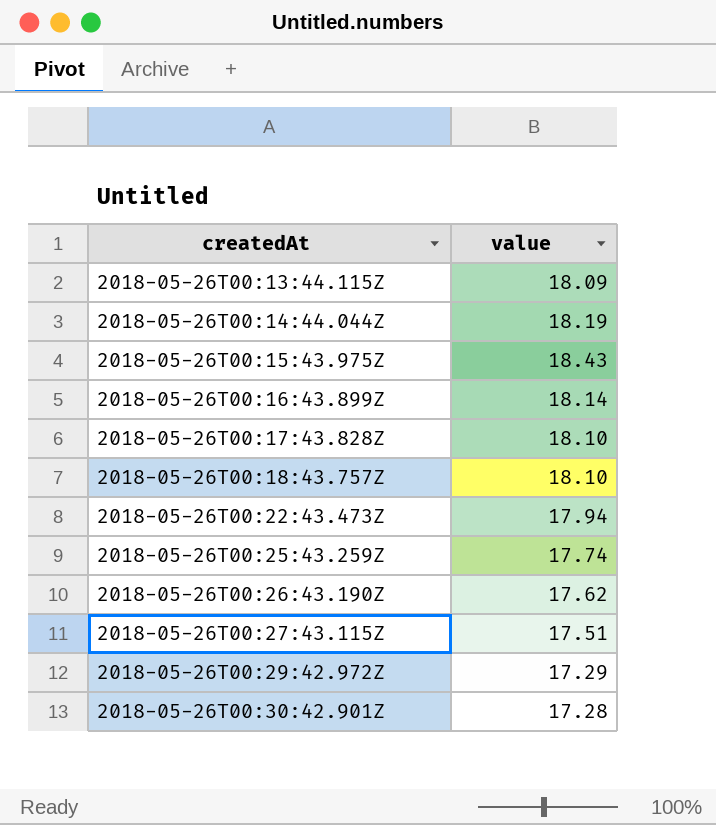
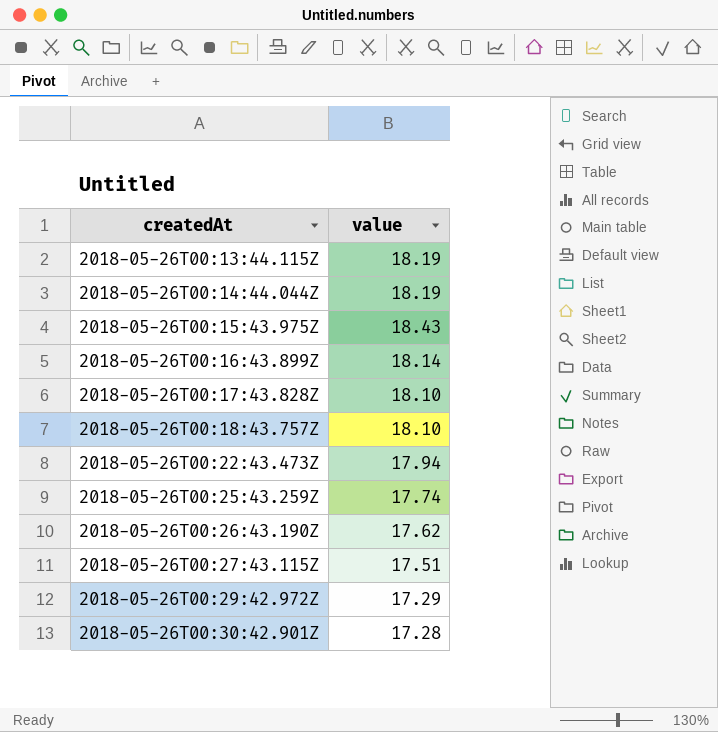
2018-05-26T00:13:44.115Z | value: 18.09 -> 18.19

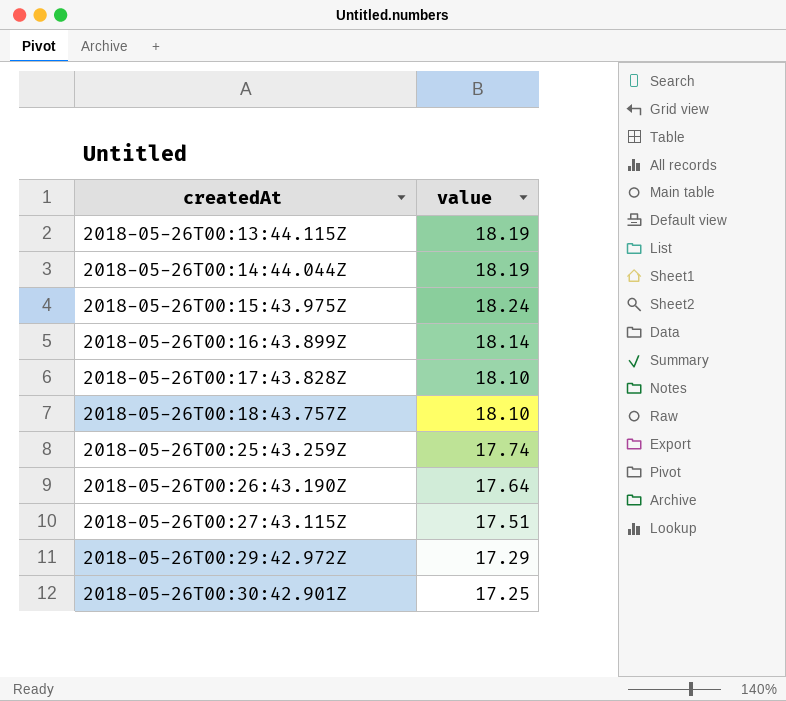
row 2018-05-26T00:22:43.473Z: 17.94 -> none
2018-05-26T00:15:43.975Z | value: 18.43 -> 18.24
2018-05-26T00:26:43.190Z | value: 17.62 -> 17.64
2018-05-26T00:30:42.901Z | value: 17.28 -> 17.25

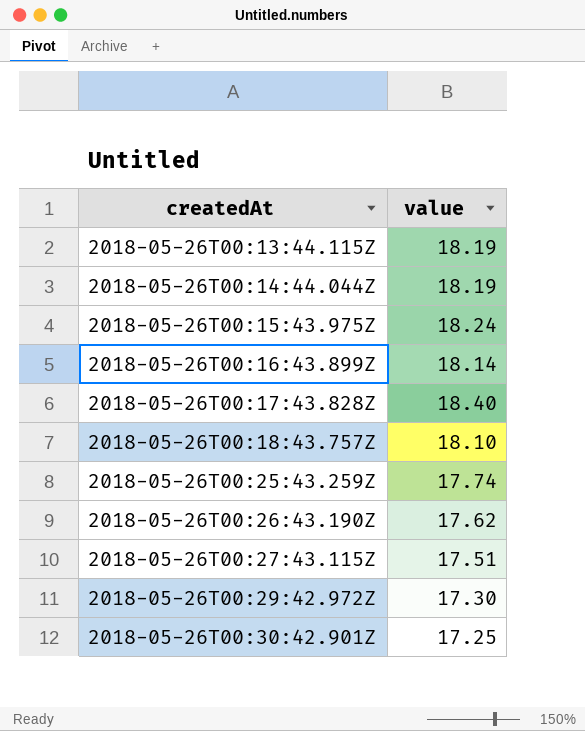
2018-05-26T00:17:43.828Z | value: 18.10 -> 18.40
2018-05-26T00:26:43.190Z | value: 17.64 -> 17.62
2018-05-26T00:29:42.972Z | value: 17.29 -> 17.30

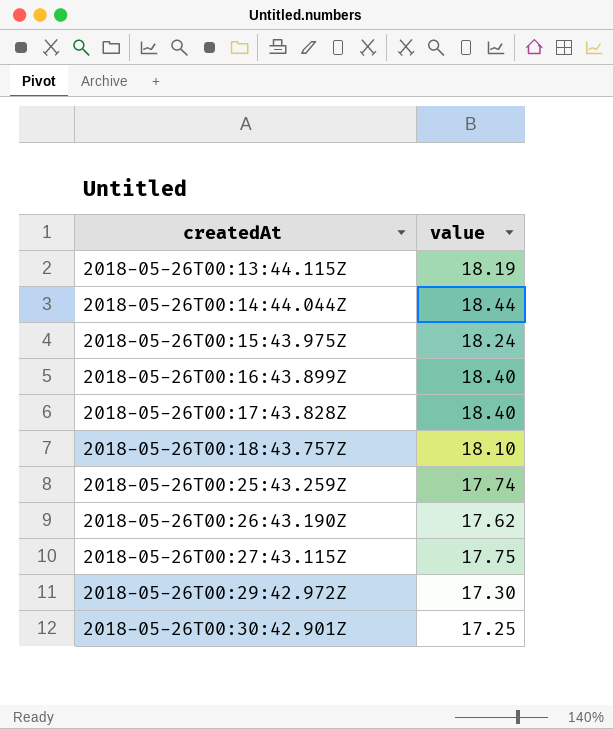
2018-05-26T00:14:44.044Z | value: 18.19 -> 18.44
2018-05-26T00:16:43.899Z | value: 18.14 -> 18.40
2018-05-26T00:27:43.115Z | value: 17.51 -> 17.75

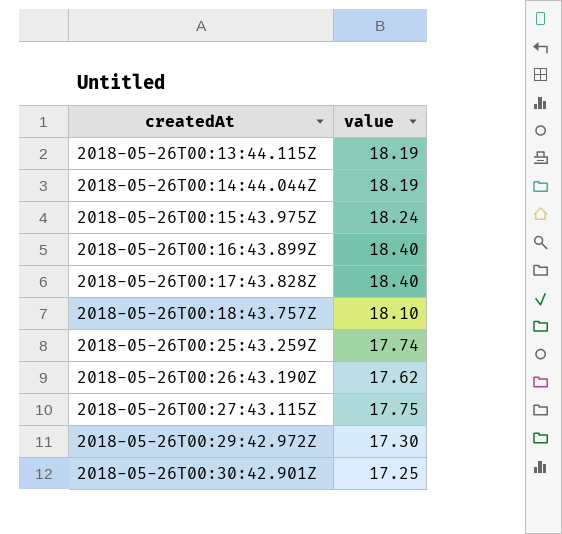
2018-05-26T00:14:44.044Z | value: 18.44 -> 18.19

